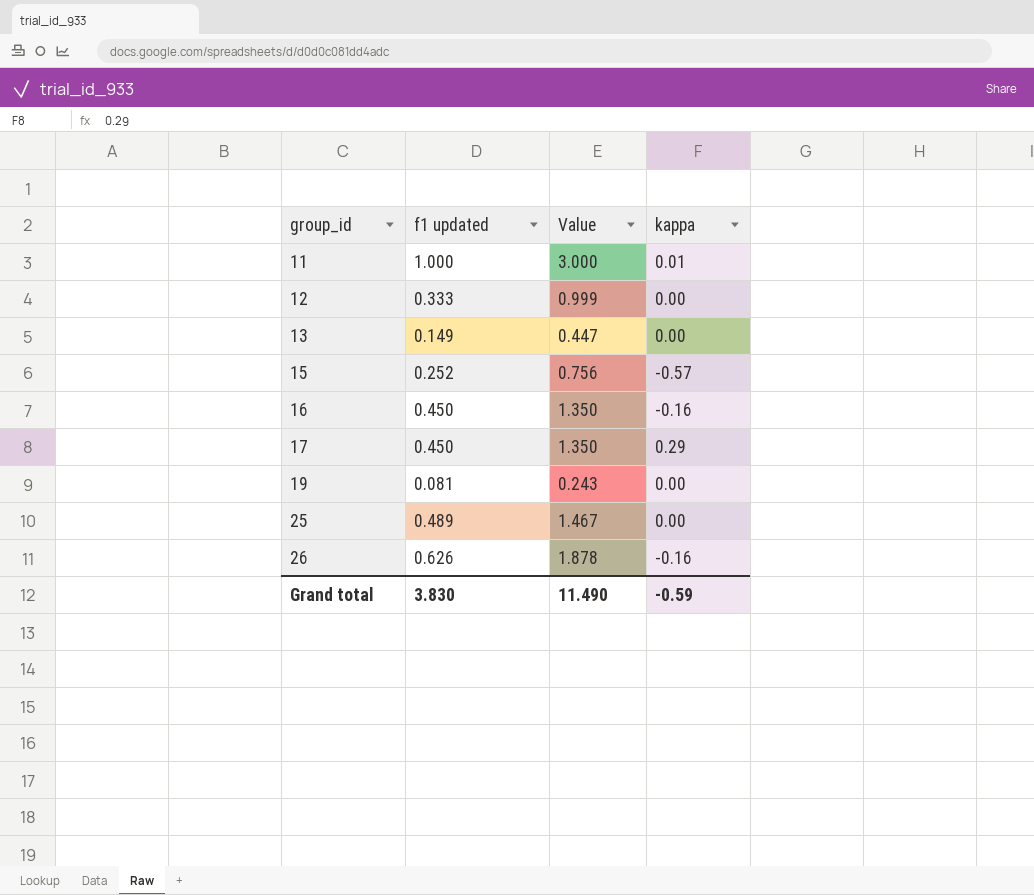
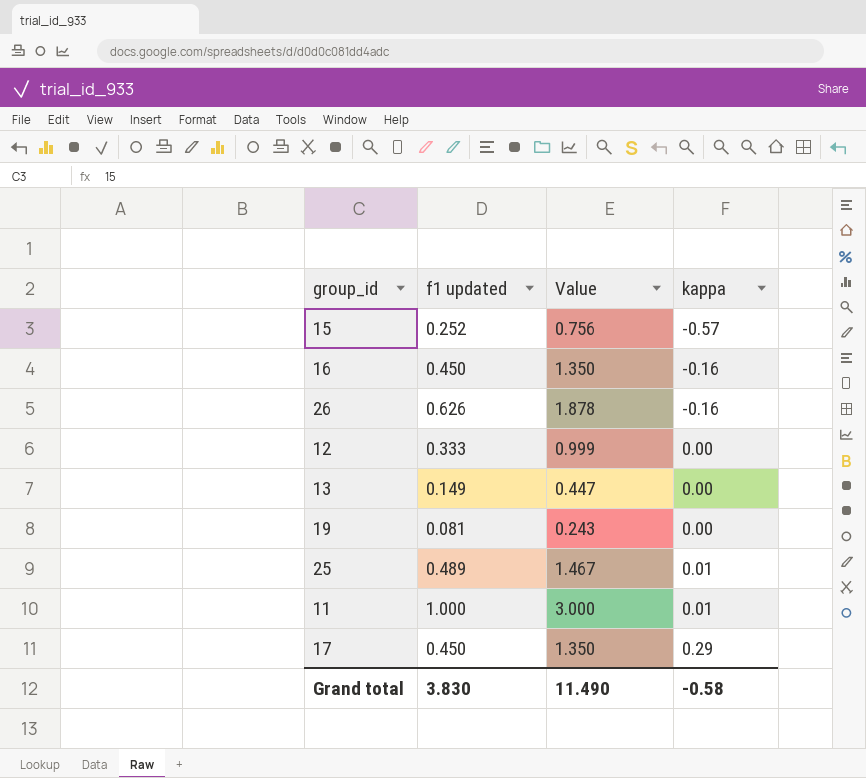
row order: group_id ascending -> kappa ascending
25 | kappa: 0.00 -> 0.01
Grand total | kappa: -0.59 -> -0.58

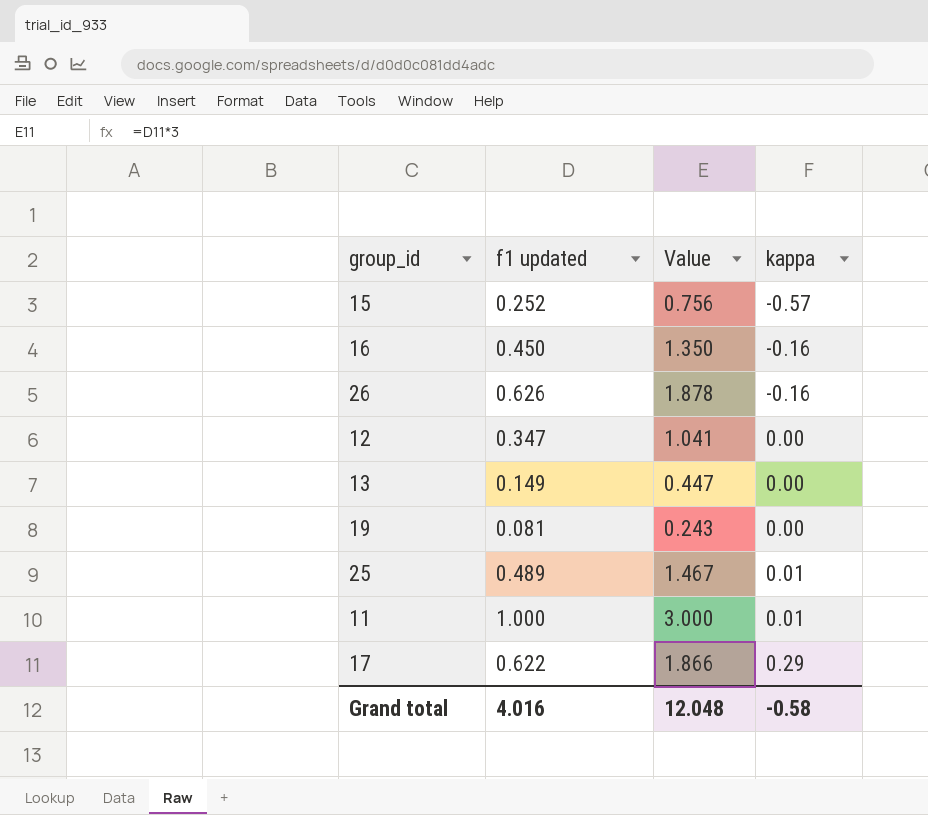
12 | f1 updated: 0.333 -> 0.347
12 | Value: 0.999 -> 1.041
17 | f1 updated: 0.450 -> 0.622
17 | Value: 1.350 -> 1.866
Grand total | f1 updated: 3.830 -> 4.016
Grand total | Value: 11.490 -> 12.048

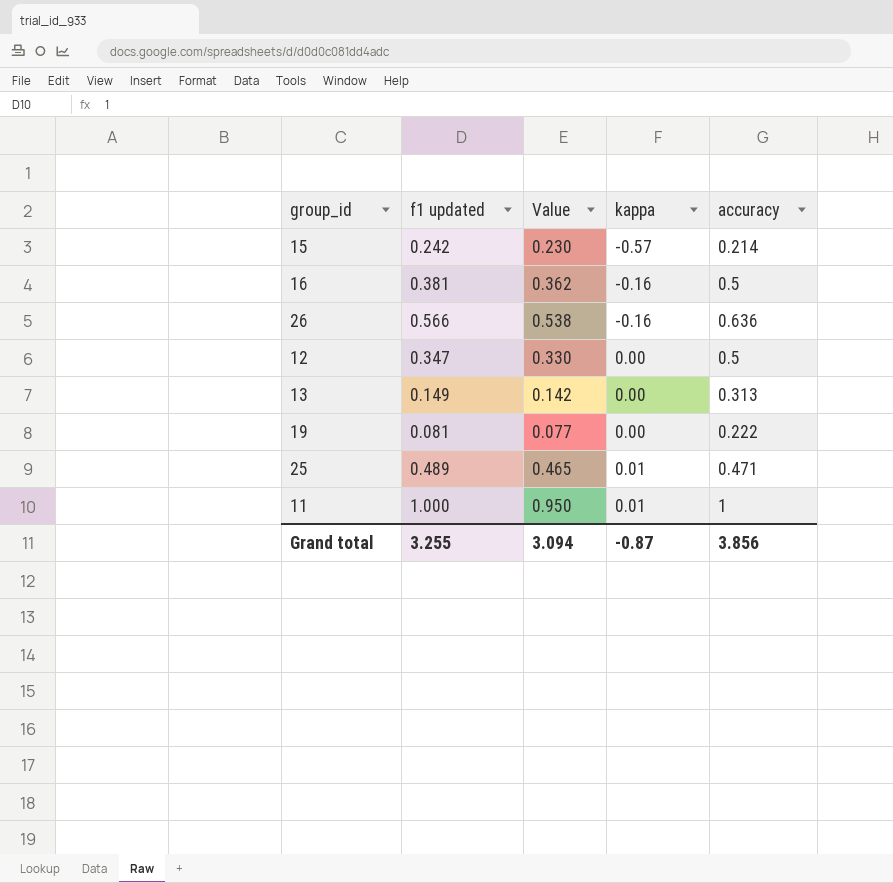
column Value | formula: [f1 updated] * 3 -> [f1 updated] * 0.95
column accuracy | position: none -> 5
row 17: 0.622 | 1.866 | 0.29 -> none
15 | f1 updated: 0.252 -> 0.242
16 | f1 updated: 0.450 -> 0.381
26 | f1 updated: 0.626 -> 0.566
Grand total | f1 updated: 4.016 -> 3.255
Grand total | Value: 12.048 -> 3.094
Grand total | kappa: -0.58 -> -0.87

